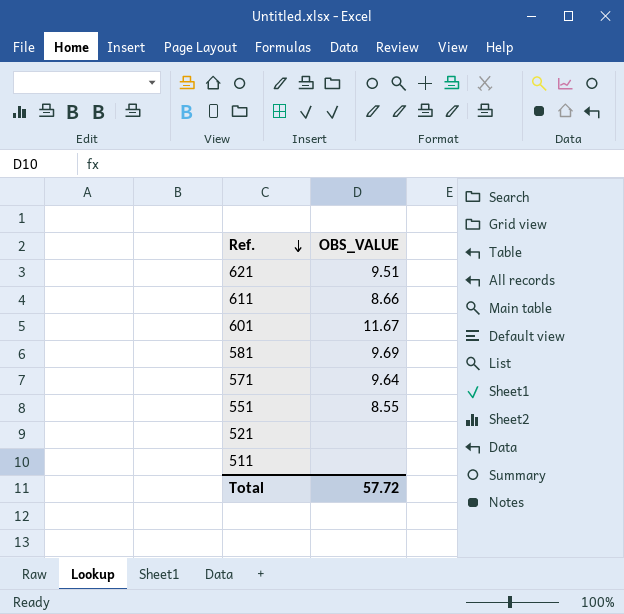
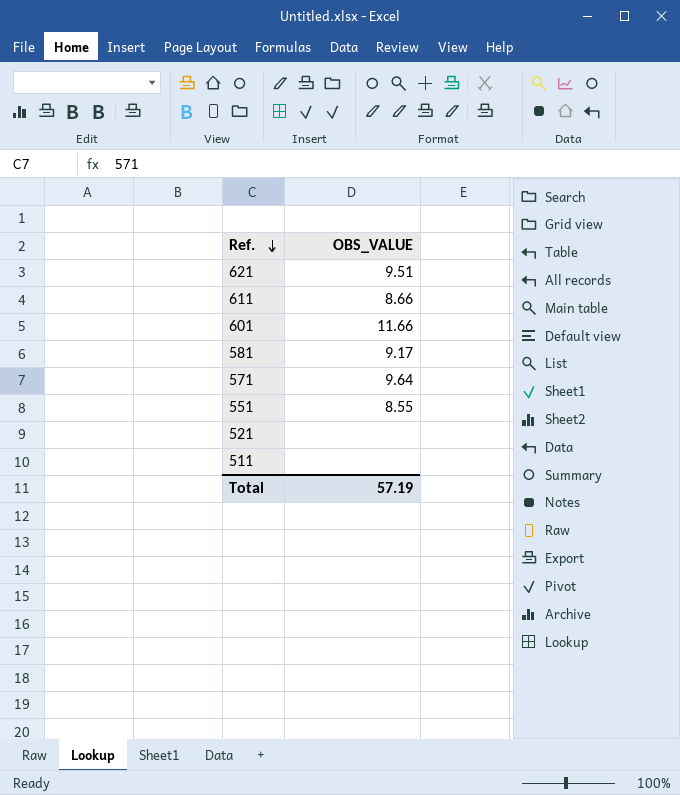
601 | OBS_VALUE: 11.67 -> 11.66
581 | OBS_VALUE: 9.69 -> 9.17
Total | OBS_VALUE: 57.72 -> 57.19

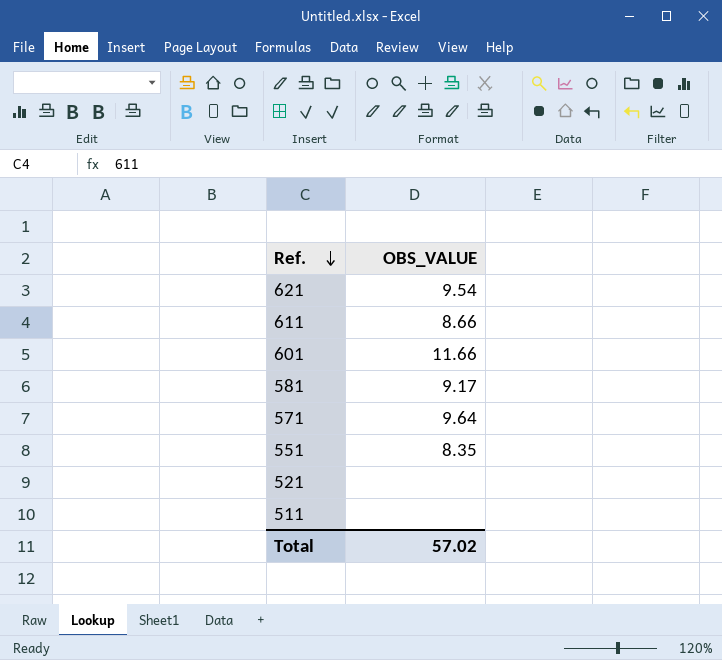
621 | OBS_VALUE: 9.51 -> 9.54
551 | OBS_VALUE: 8.55 -> 8.35
Total | OBS_VALUE: 57.19 -> 57.02

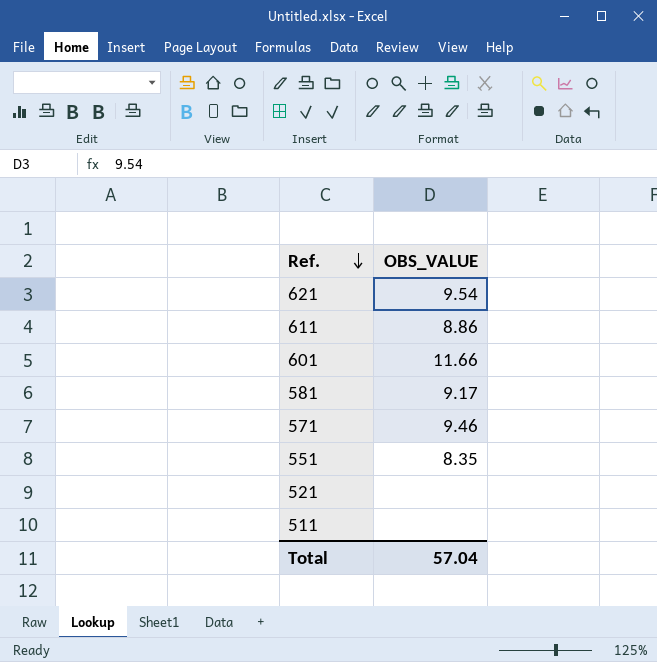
611 | OBS_VALUE: 8.66 -> 8.86
571 | OBS_VALUE: 9.64 -> 9.46
Total | OBS_VALUE: 57.02 -> 57.04

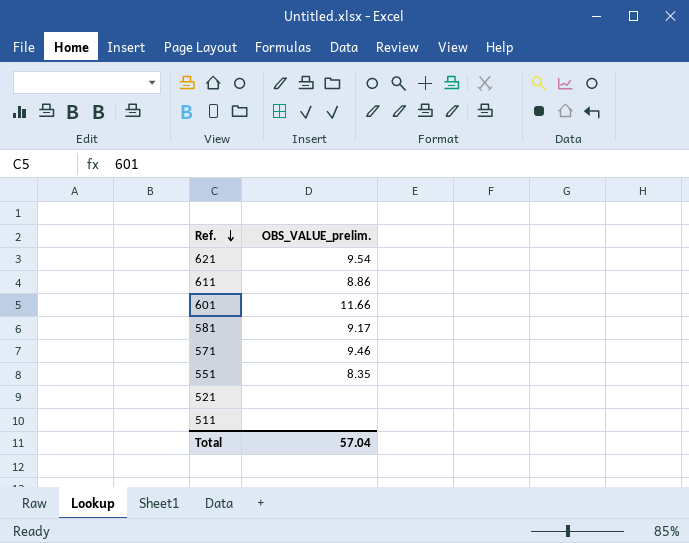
column name: OBS_VALUE -> OBS_VALUE_prelim.

